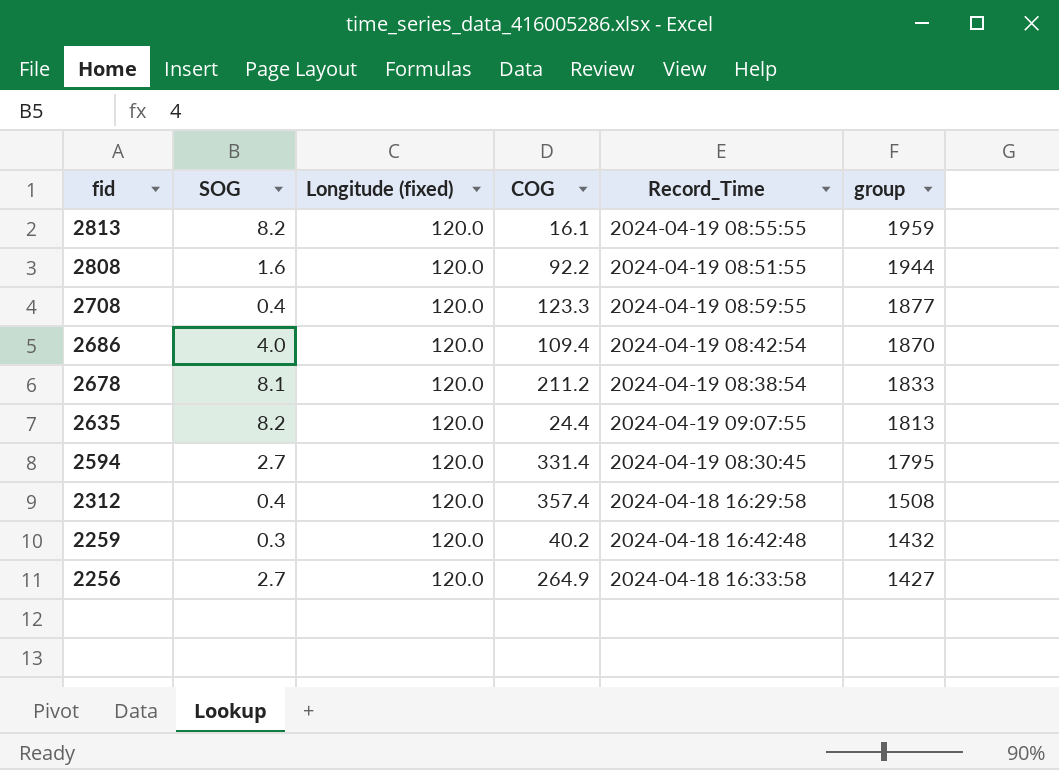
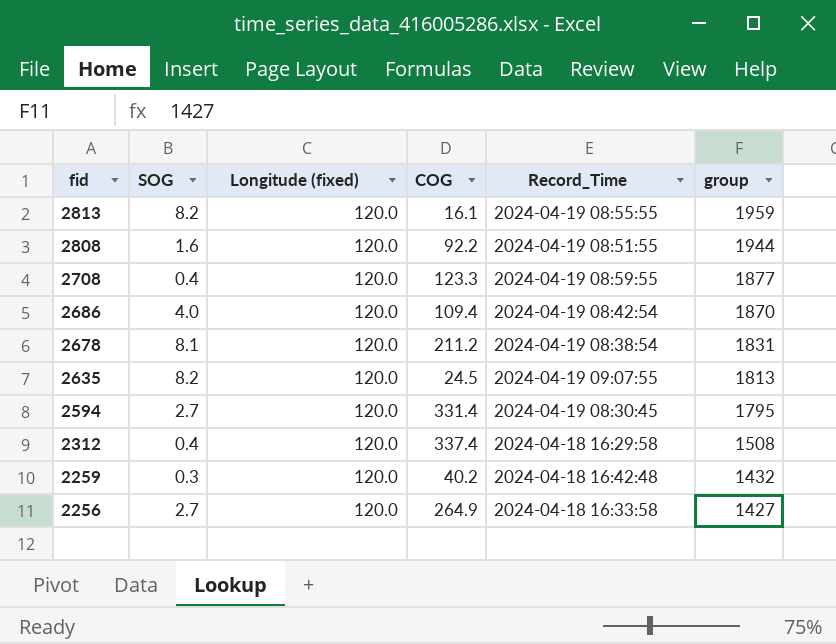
2678 | group: 1833 -> 1831
2635 | COG: 24.4 -> 24.5
2312 | COG: 357.4 -> 337.4

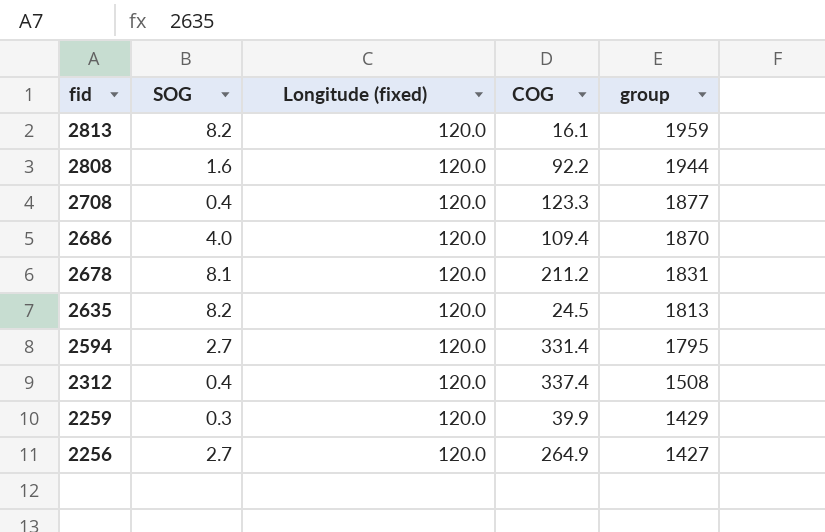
column Record_Time | position: 5 -> none
2259 | COG: 40.2 -> 39.9
2259 | group: 1432 -> 1429

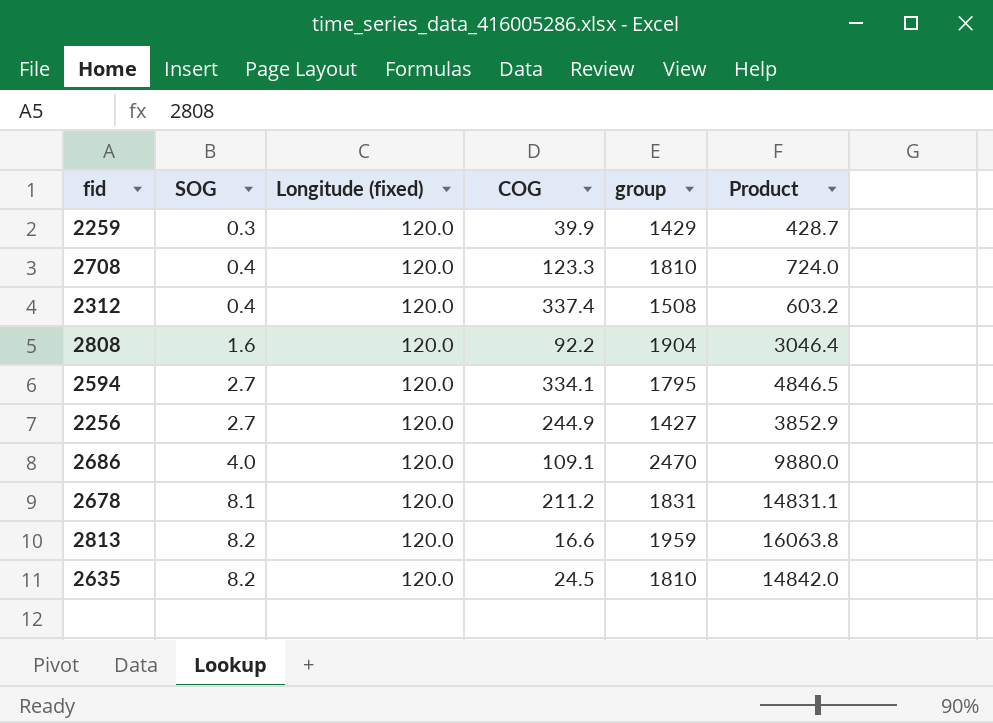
row order: fid descending -> SOG ascending
column Product | formula: none -> [SOG] * [group]
2708 | group: 1877 -> 1810
2808 | group: 1944 -> 1904
2594 | COG: 331.4 -> 334.1
2256 | COG: 264.9 -> 244.9
2686 | COG: 109.4 -> 109.1
2686 | group: 1870 -> 2470
2813 | COG: 16.1 -> 16.6
2635 | group: 1813 -> 1810

